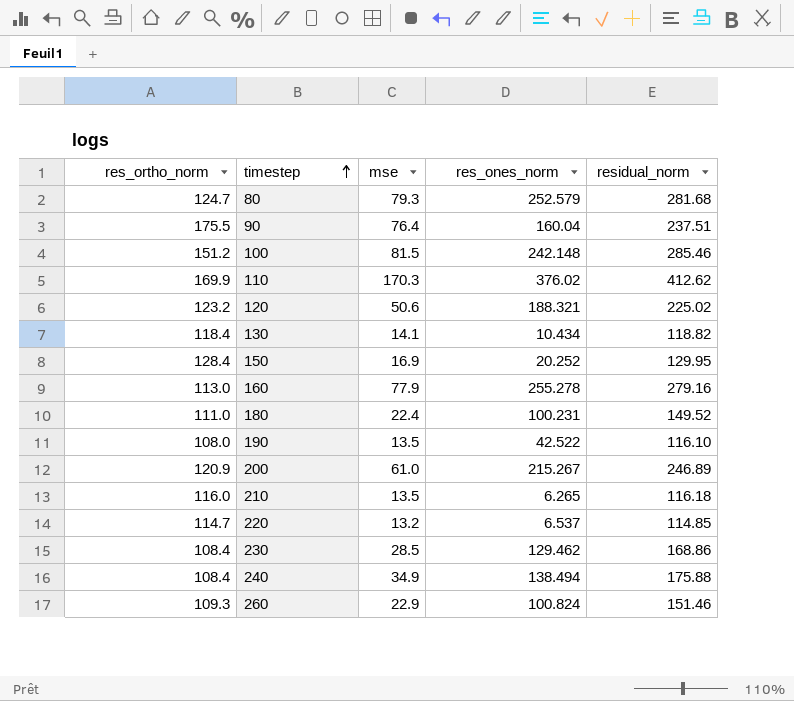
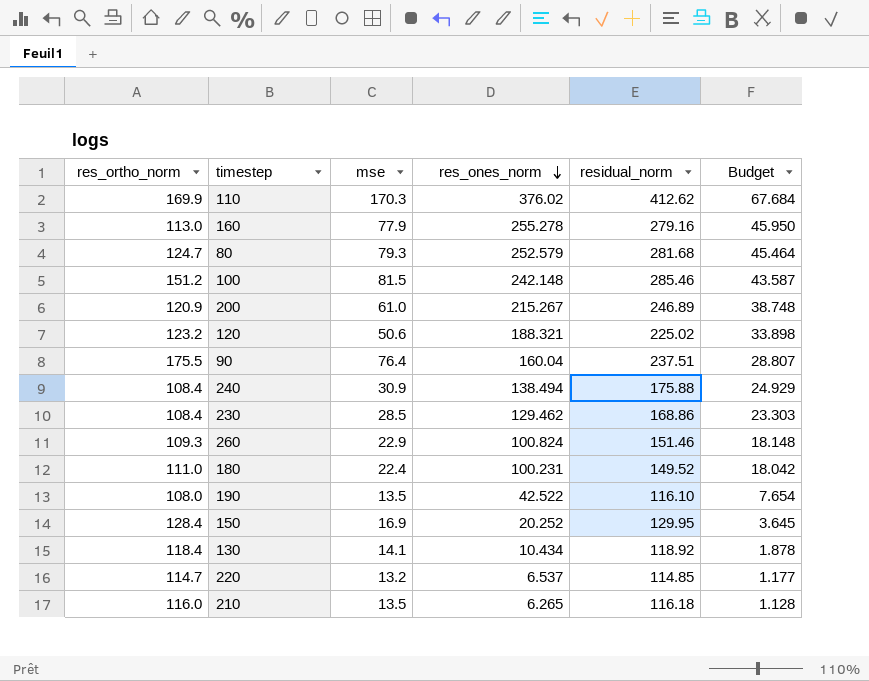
row order: timestep ascending -> res_ones_norm descending
column Budget | formula: none -> [res_ones_norm] * 0.18
240 | mse: 34.9 -> 30.9
130 | residual_norm: 118.82 -> 118.92

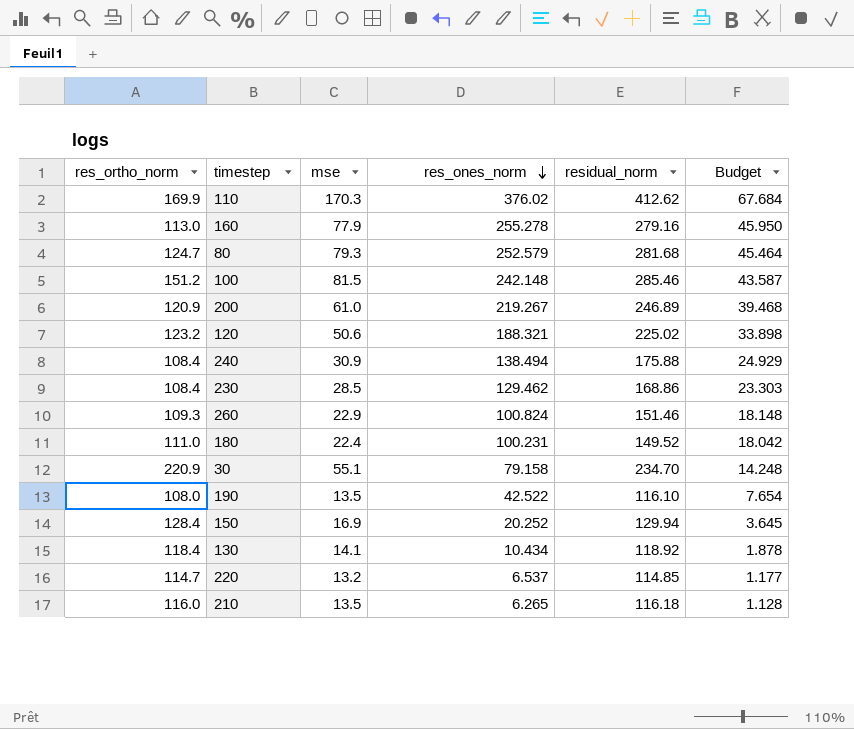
row 90: 175.5 | 76.4 | 160.04 | 237.51 | 28.807 -> none
200 | res_ones_norm: 215.267 -> 219.267
200 | Budget: 38.748 -> 39.468
row 30: none -> 220.9 | 55.1 | 79.158 | 234.70 | 14.248
150 | residual_norm: 129.95 -> 129.94

